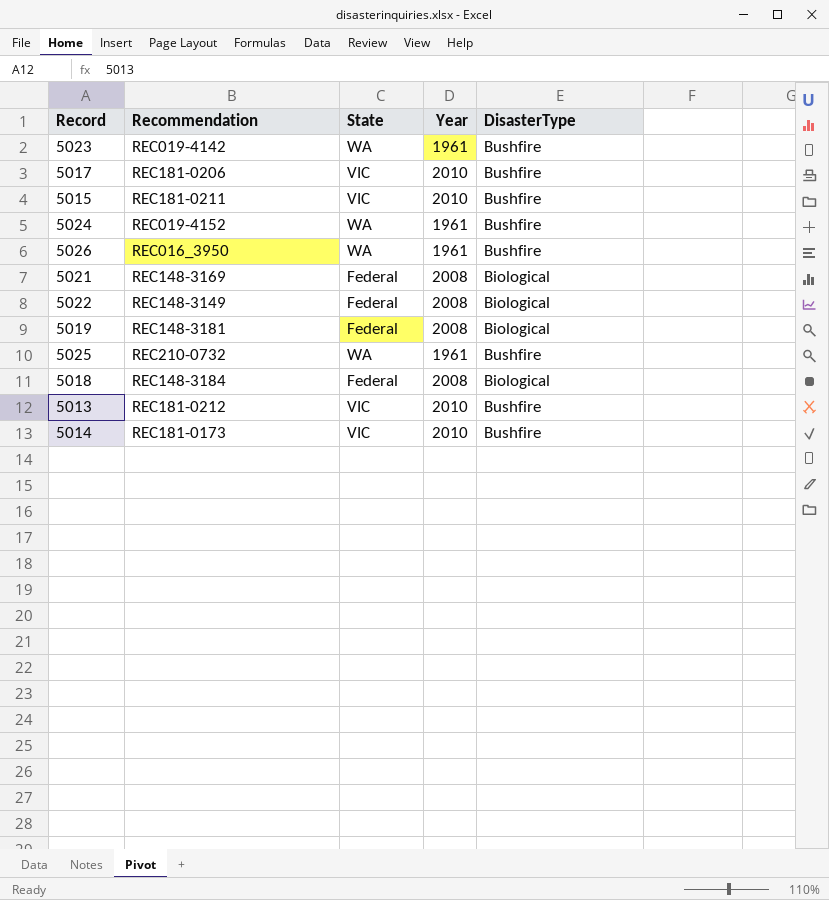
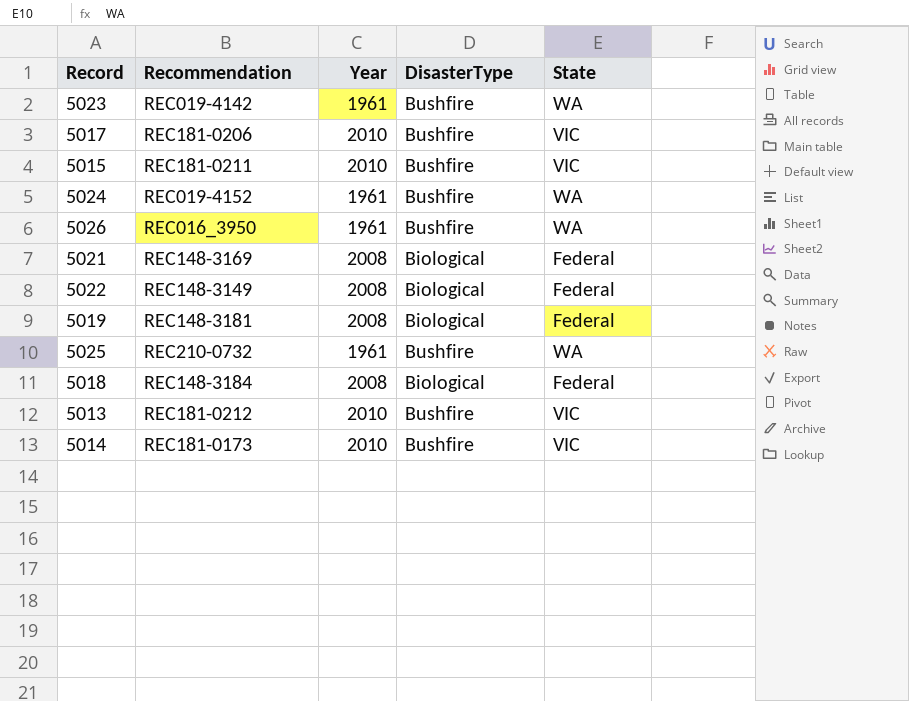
column State | position: 3 -> 5

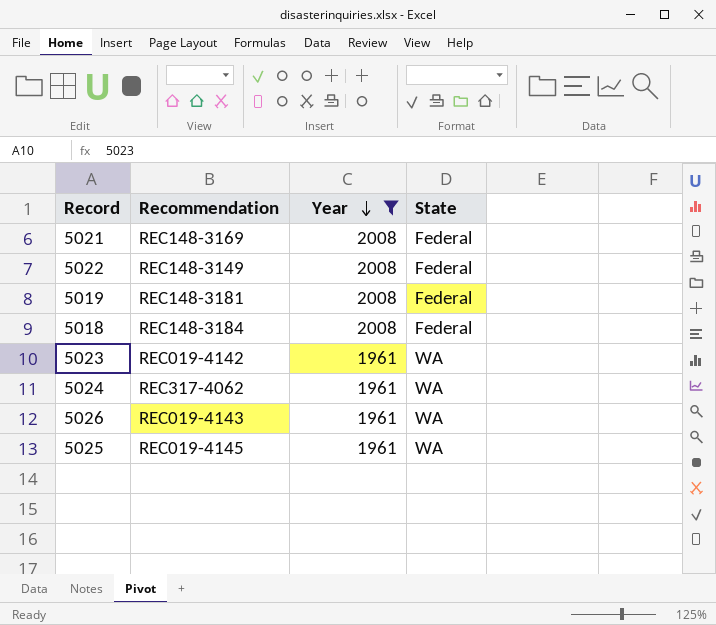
filter: none -> Year != 2010
row order: none -> Year descending
column DisasterType | position: 4 -> none
5024 | Recommendation: REC019-4152 -> REC317-4062
5026 | Recommendation: REC016_3950 -> REC019-4143
5025 | Recommendation: REC210-0732 -> REC019-4145

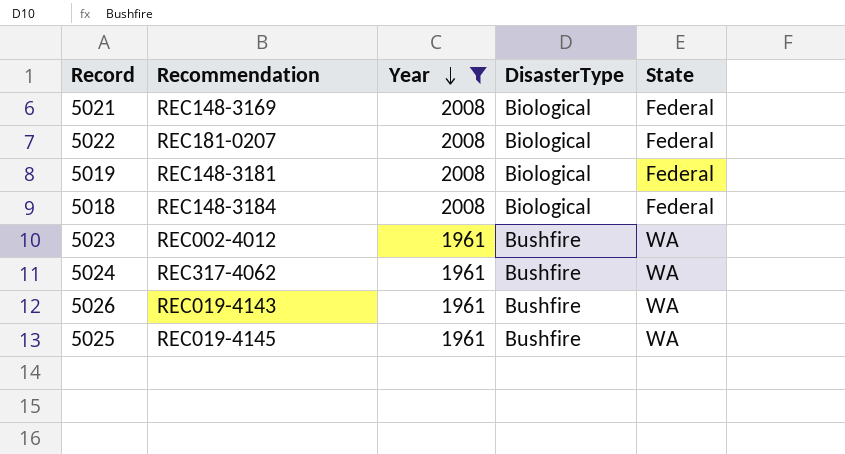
column DisasterType | position: none -> 4
5022 | Recommendation: REC148-3149 -> REC181-0207
5023 | Recommendation: REC019-4142 -> REC002-4012

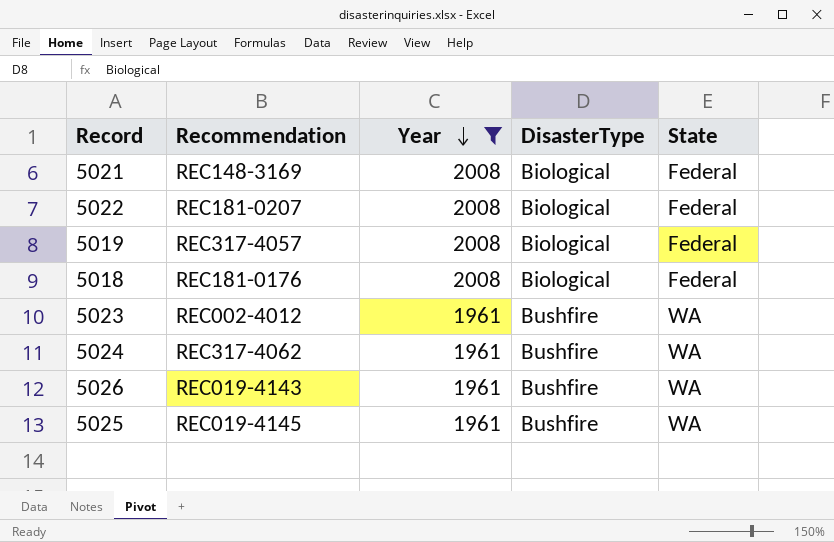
5019 | Recommendation: REC148-3181 -> REC317-4057
5018 | Recommendation: REC148-3184 -> REC181-0176

